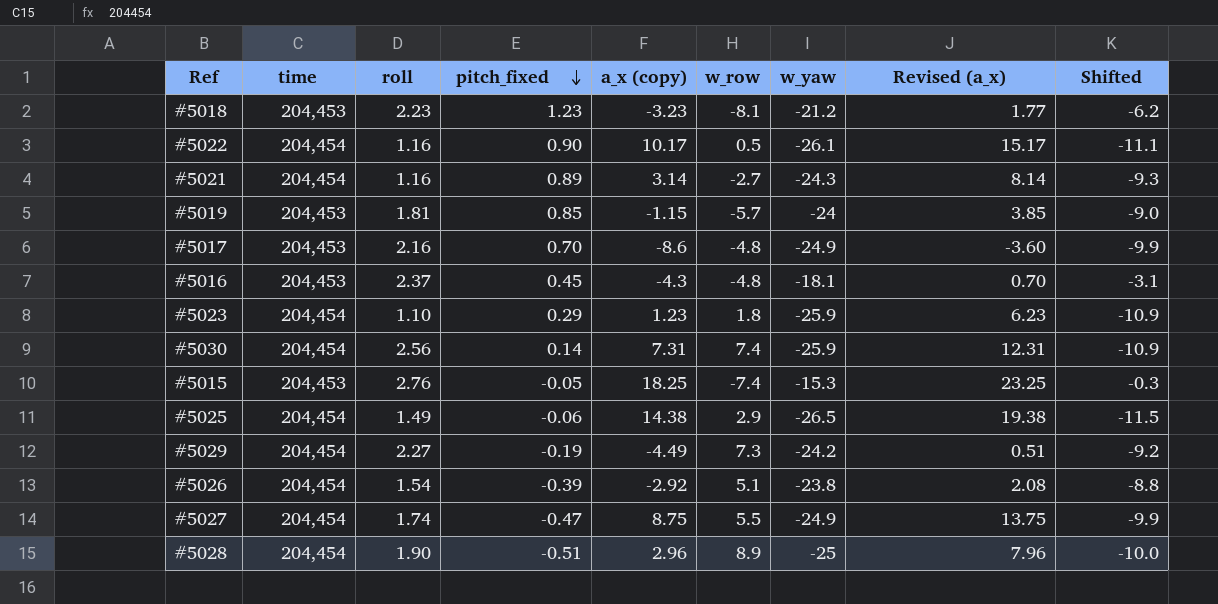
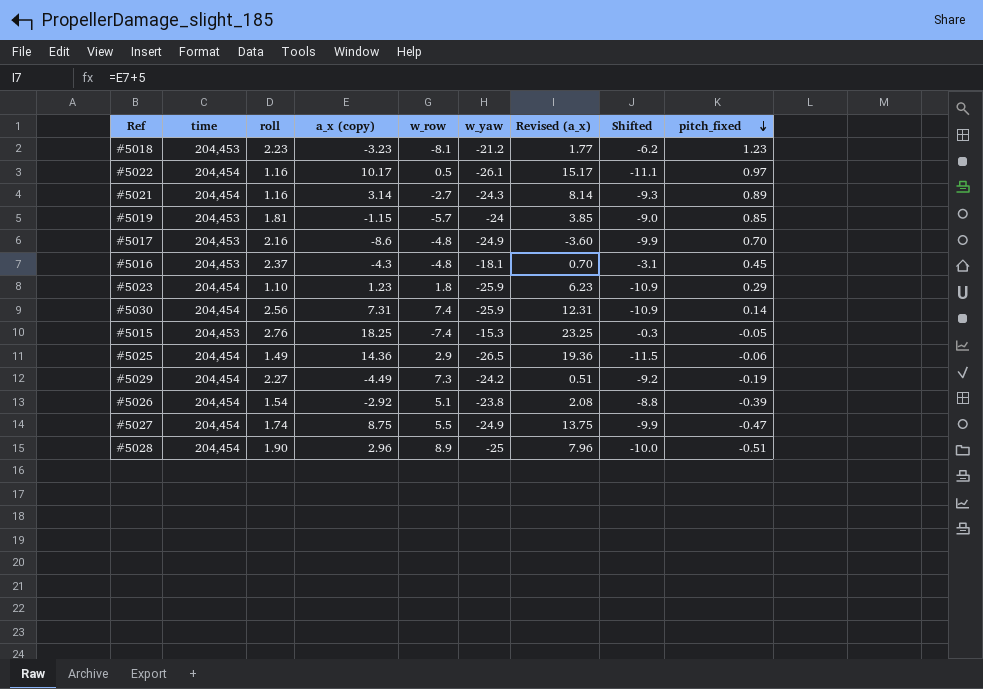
column pitch_fixed | position: 4 -> 9
#5022 | pitch_fixed: 0.90 -> 0.97
#5025 | a_x (copy): 14.38 -> 14.36
#5025 | Revised (a_x): 19.38 -> 19.36

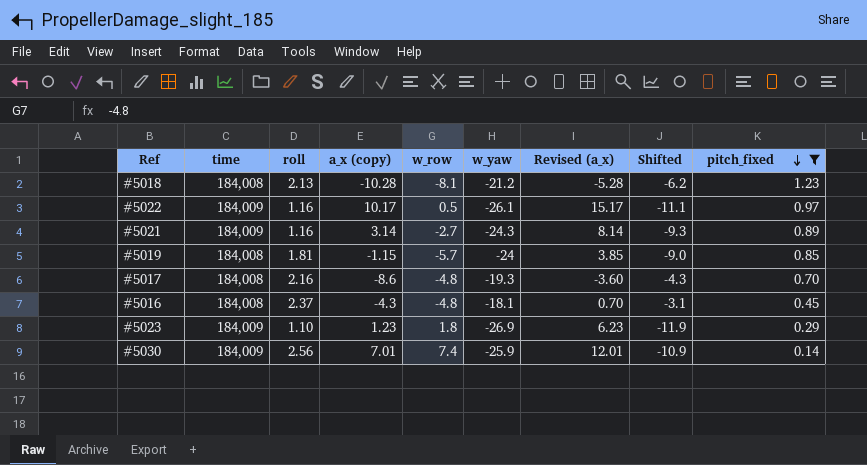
filter: none -> pitch_fixed >= 0.14
#5018 | time: 204,453 -> 184,008
#5018 | roll: 2.23 -> 2.13
#5018 | a_x (copy): -3.23 -> -10.28
#5018 | Revised (a_x): 1.77 -> -5.28
#5022 | time: 204,454 -> 184,009
#5021 | time: 204,454 -> 184,009
#5019 | time: 204,453 -> 184,008
#5017 | time: 204,453 -> 184,008
#5017 | w_yaw: -24.9 -> -19.3
#5017 | Shifted: -9.9 -> -4.3
#5016 | time: 204,453 -> 184,008
#5023 | time: 204,454 -> 184,009
#5023 | w_yaw: -25.9 -> -26.9
#5023 | Shifted: -10.9 -> -11.9
#5030 | time: 204,454 -> 184,009
#5030 | a_x (copy): 7.31 -> 7.01
#5030 | Revised (a_x): 12.31 -> 12.01

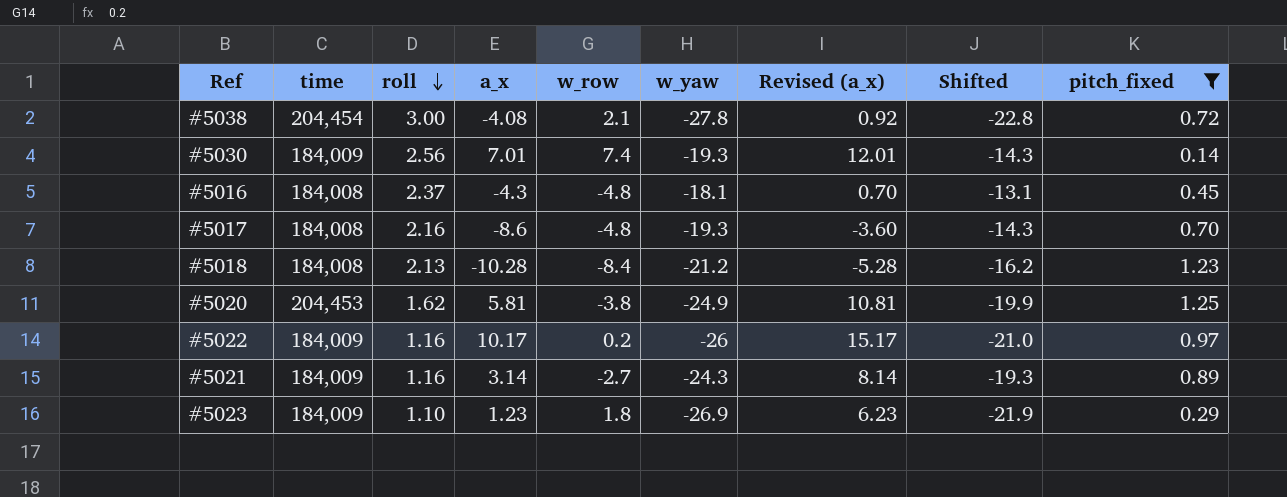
row order: pitch_fixed descending -> roll descending
column name: a_x (copy) -> a_x
column Shifted | formula: [w_yaw] + 15 -> [w_yaw] + 5
row #5019: 184,008 | 1.81 | -1.15 | -5.7 | -24 | 3.85 | -9.0 | 0.85 -> none
row #5038: none -> 204,454 | 3.00 | -4.08 | 2.1 | -27.8 | 0.92 | -22.8 | 0.72
#5030 | w_yaw: -25.9 -> -19.3
#5018 | w_row: -8.1 -> -8.4
row #5020: none -> 204,453 | 1.62 | 5.81 | -3.8 | -24.9 | 10.81 | -19.9 | 1.25
#5022 | w_row: 0.5 -> 0.2
#5022 | w_yaw: -26.1 -> -26

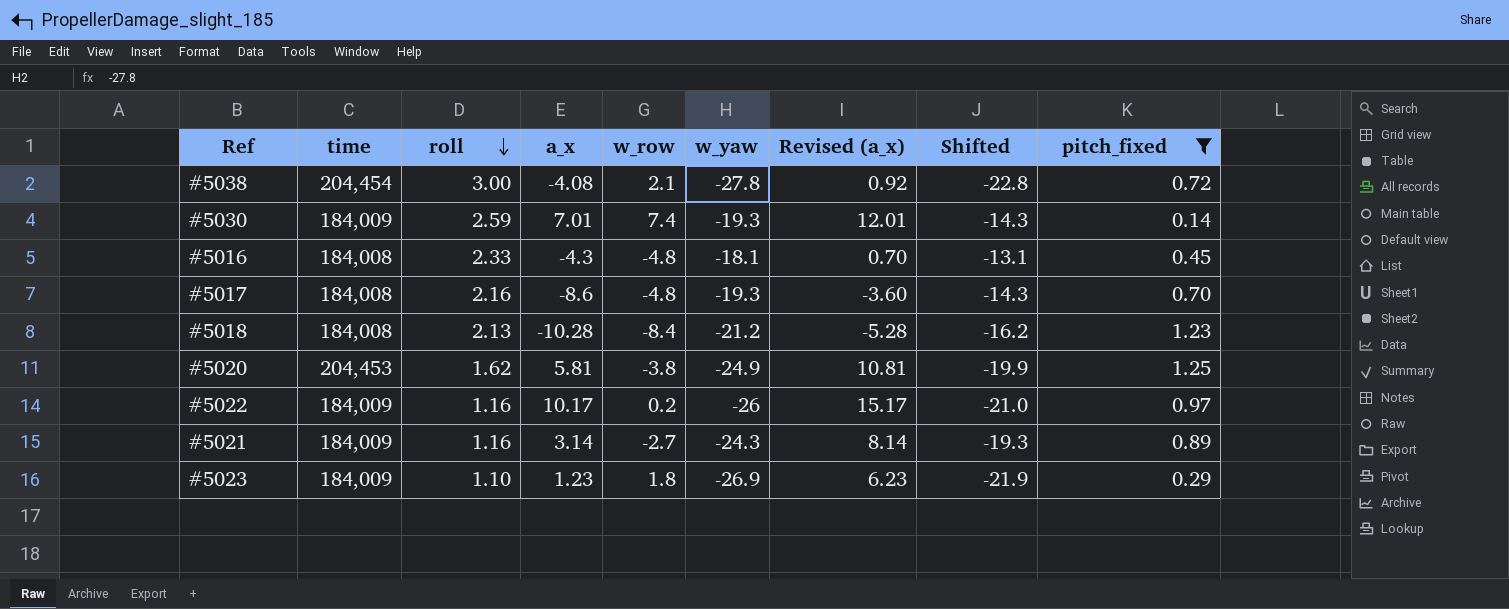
#5030 | roll: 2.56 -> 2.59
#5016 | roll: 2.37 -> 2.33

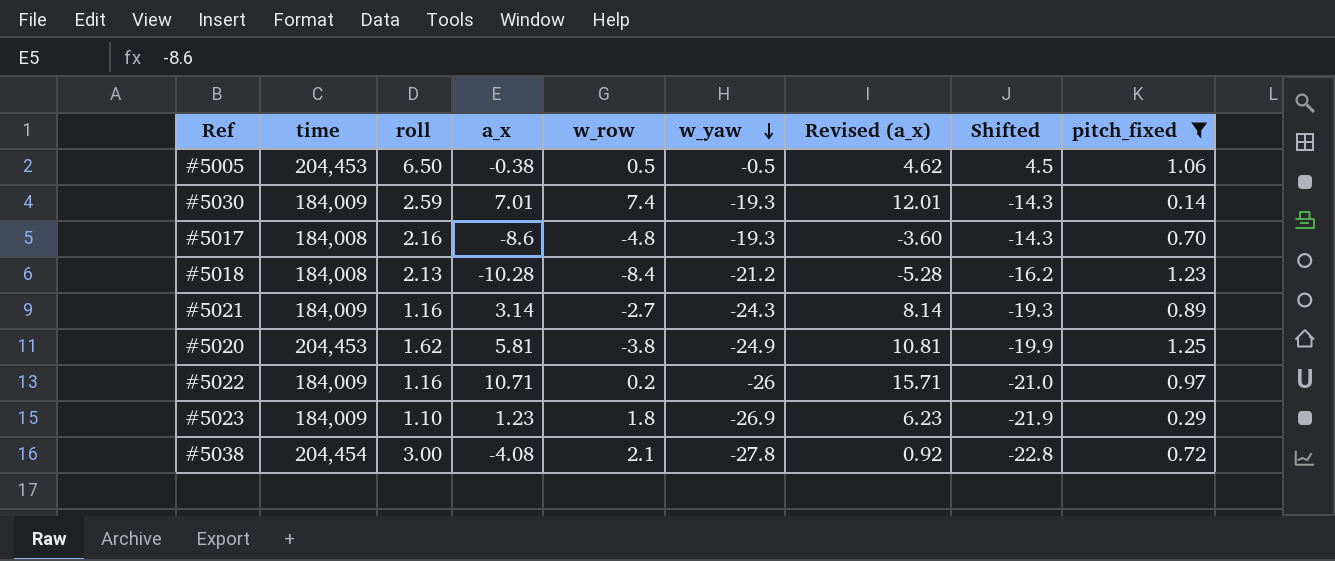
row order: roll descending -> w_yaw descending
row #5016: 184,008 | 2.33 | -4.3 | -4.8 | -18.1 | 0.70 | -13.1 | 0.45 -> none
row #5005: none -> 204,453 | 6.50 | -0.38 | 0.5 | -0.5 | 4.62 | 4.5 | 1.06
#5022 | a_x: 10.17 -> 10.71
#5022 | Revised (a_x): 15.17 -> 15.71

